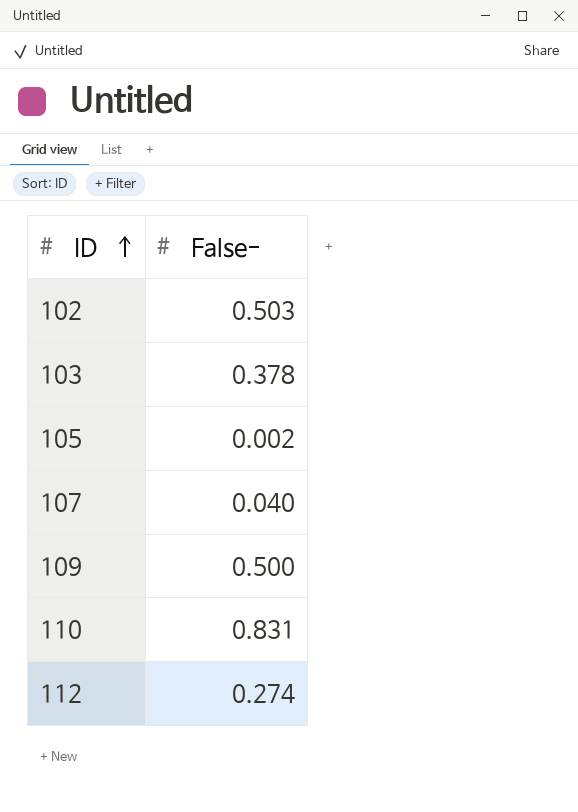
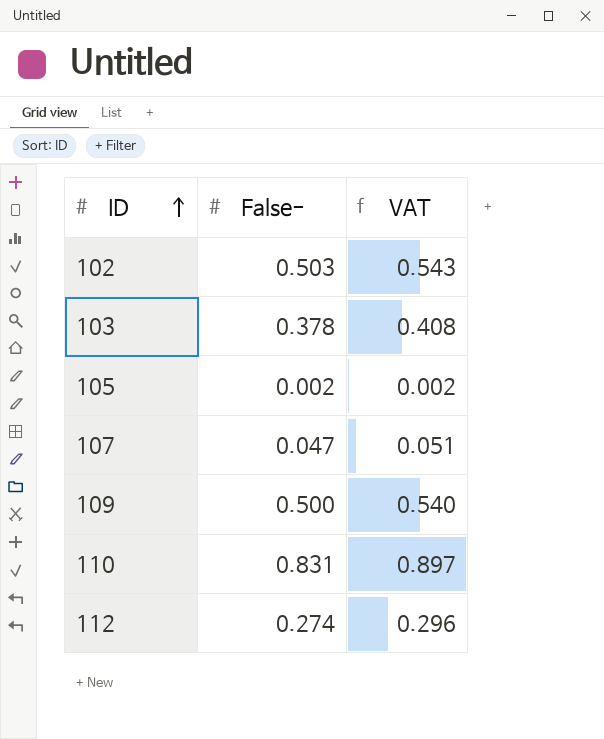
column VAT | formula: none -> [False-] * 1.08
107 | False-: 0.040 -> 0.047

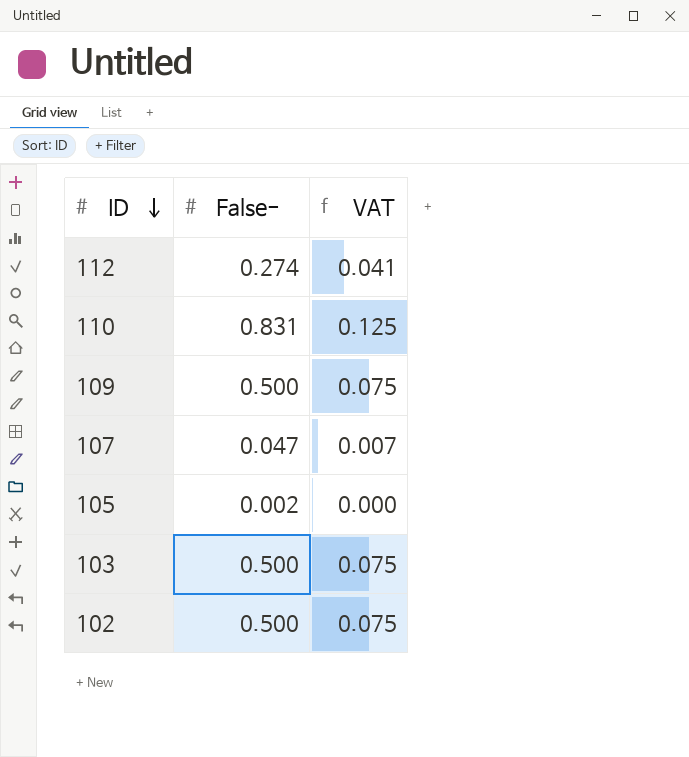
row order: ID ascending -> ID descending
column VAT | formula: [False-] * 1.08 -> [False-] * 0.15
103 | False-: 0.378 -> 0.500
102 | False-: 0.503 -> 0.500

